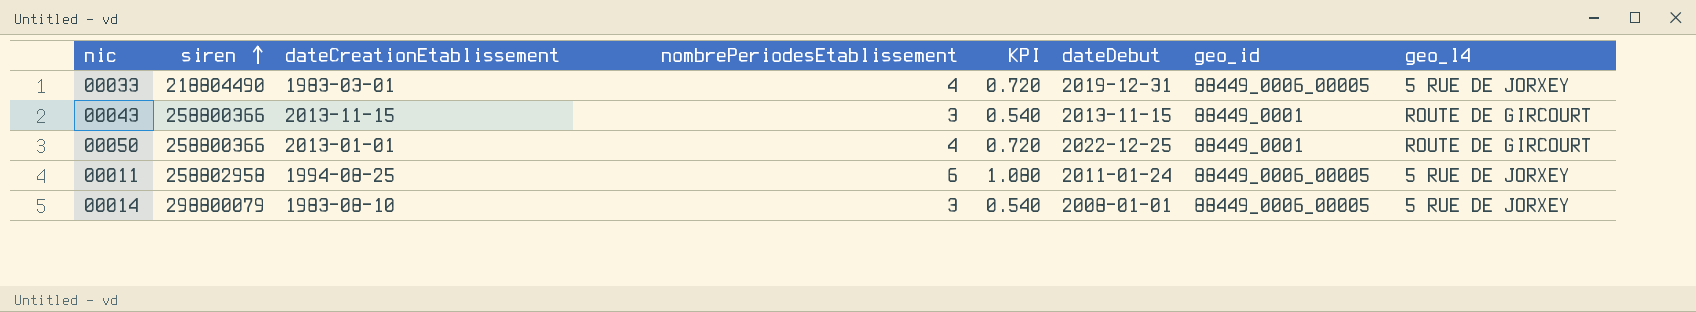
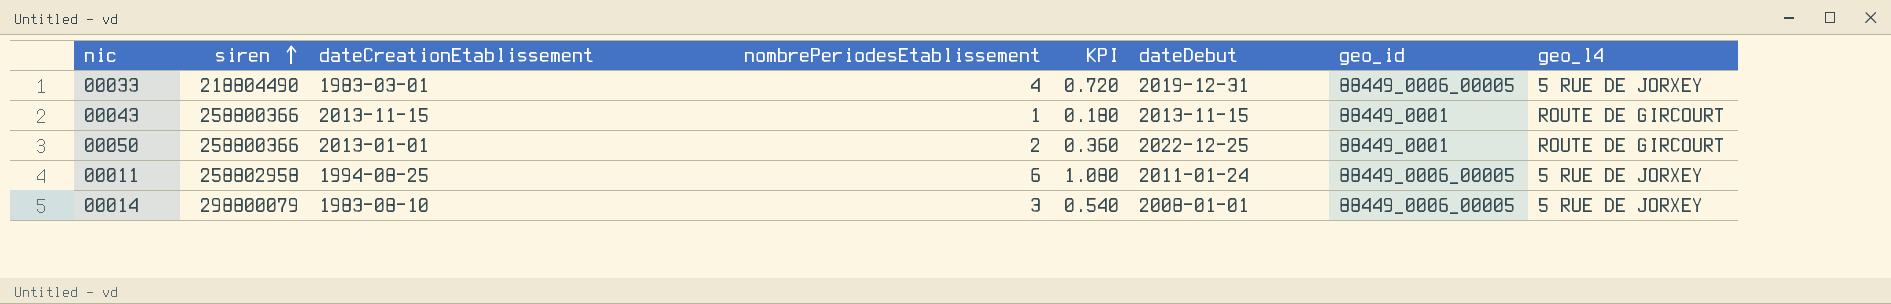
00043 | nombrePeriodesEtablissement: 3 -> 1
00043 | KPI: 0.540 -> 0.180
00050 | nombrePeriodesEtablissement: 4 -> 2
00050 | KPI: 0.720 -> 0.360

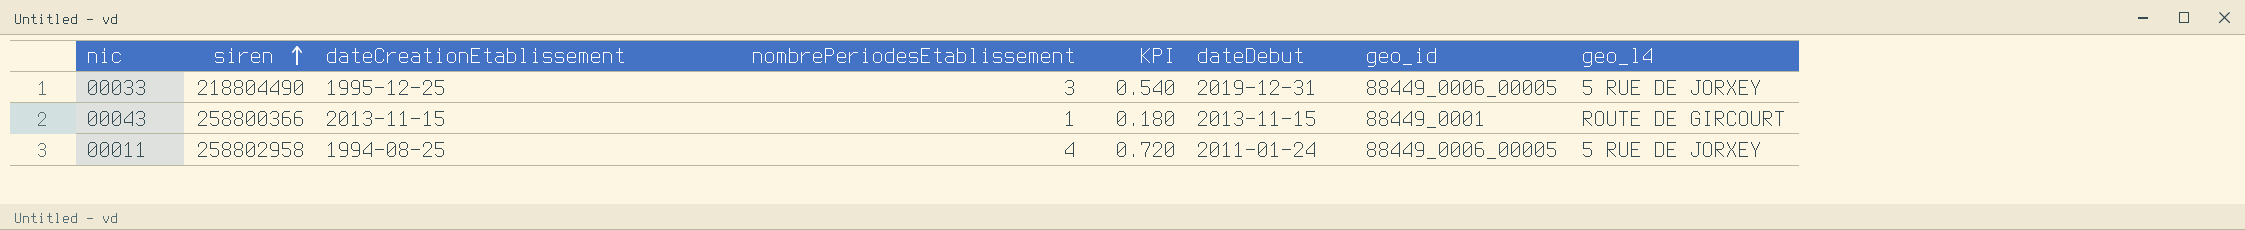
row 00050: 258800366 | 2013-01-01 | 2 | 0.360 | 2022-12-25 | 88449_0001 | ROUTE DE GIRCOURT -> none
row 00014: 298800079 | 1983-08-10 | 3 | 0.540 | 2008-01-01 | 88449_0006_00005 | 5 RUE DE JORXEY -> none
00033 | dateCreationEtablissement: 1983-03-01 -> 1995-12-25
00033 | nombrePeriodesEtablissement: 4 -> 3
00033 | KPI: 0.720 -> 0.540
00011 | nombrePeriodesEtablissement: 6 -> 4
00011 | KPI: 1.080 -> 0.720

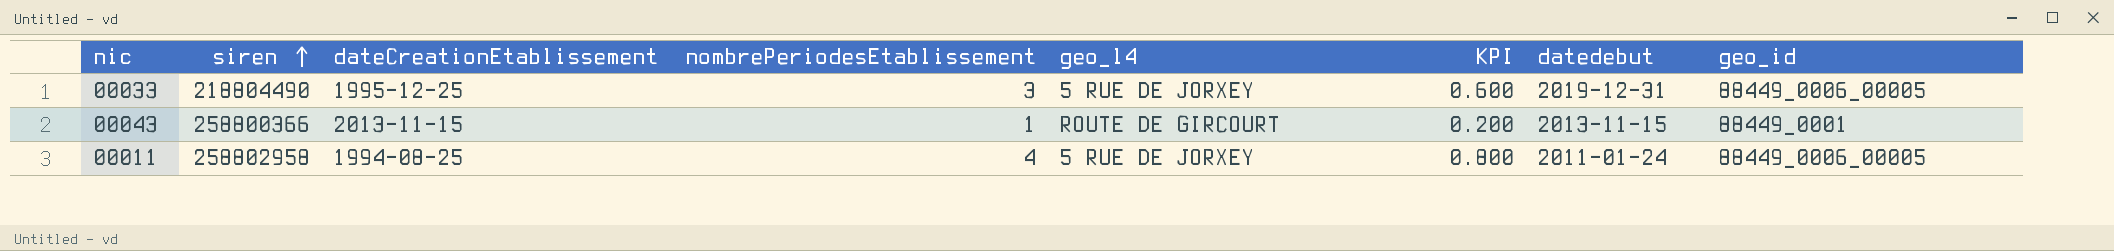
column geo_l4 | position: 8 -> 5
column KPI | formula: [nombrePeriodesEtablissement] * 0.18 -> [nombrePeriodesEtablissement] * 0.2
column name: dateDebut -> datedebut

